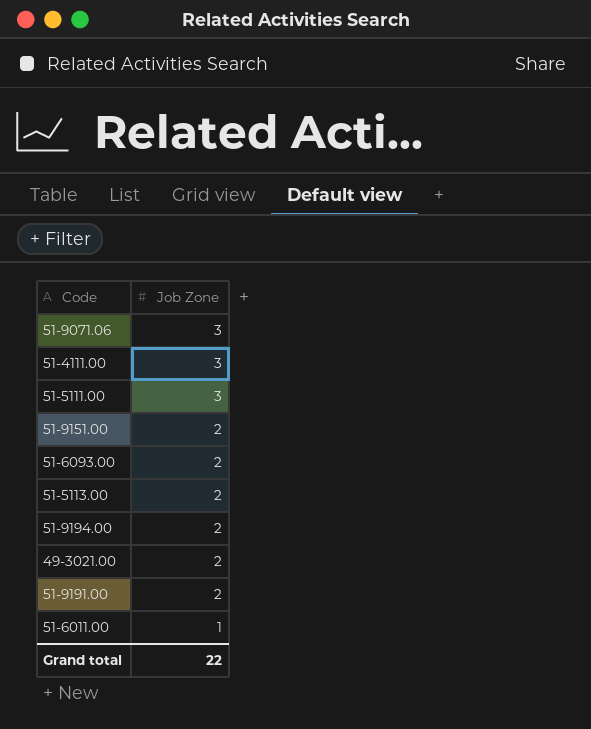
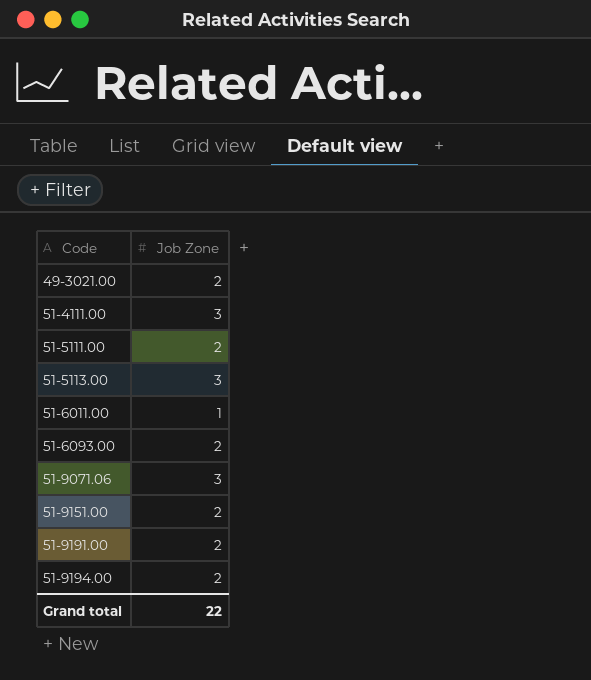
row order: Job Zone descending -> Code ascending
51-5111.00 | Job Zone: 3 -> 2
51-5113.00 | Job Zone: 2 -> 3

